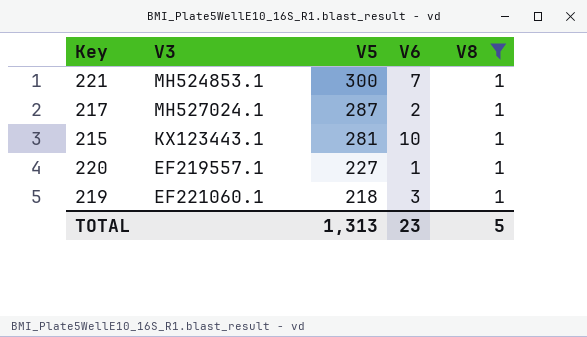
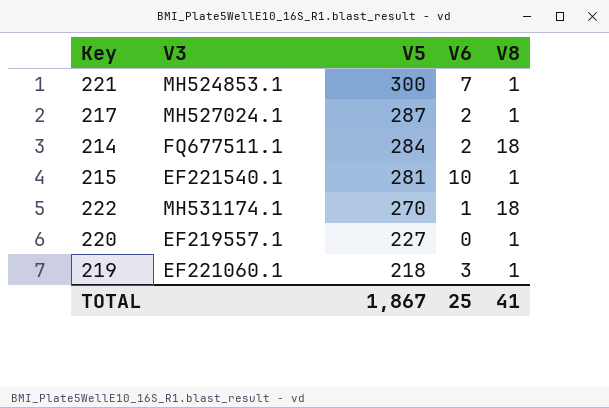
filter: V8 = 1 -> none
215 | V3: KX123443.1 -> EF221540.1
220 | V6: 1 -> 0
TOTAL | V5: 1,313 -> 1,867
TOTAL | V6: 23 -> 25
TOTAL | V8: 5 -> 41

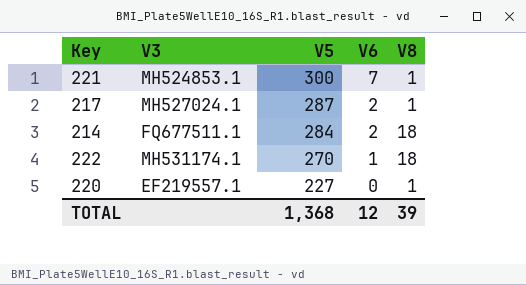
row 215: EF221540.1 | 281 | 10 | 1 -> none
row 219: EF221060.1 | 218 | 3 | 1 -> none
TOTAL | V5: 1,867 -> 1,368
TOTAL | V6: 25 -> 12
TOTAL | V8: 41 -> 39

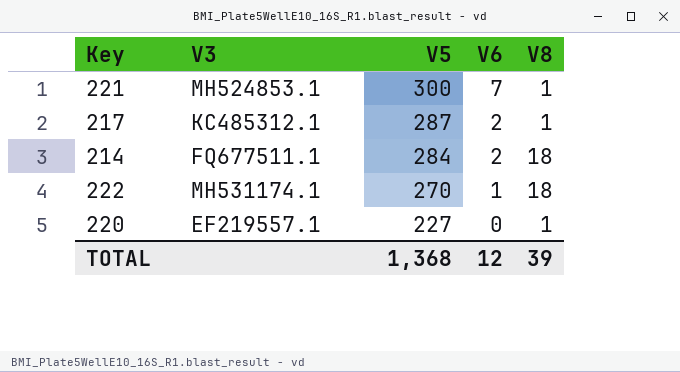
217 | V3: MH527024.1 -> KC485312.1

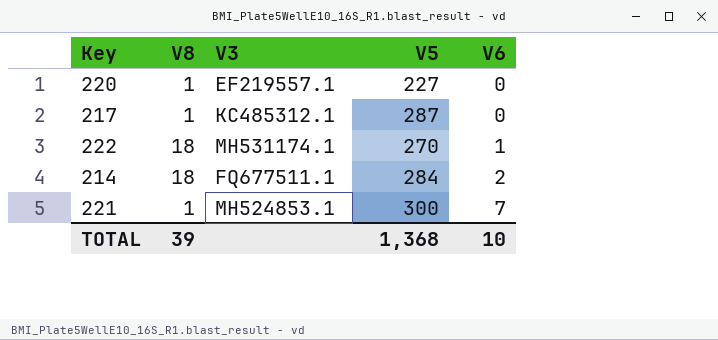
row order: V5 descending -> V6 ascending
column V8 | position: 5 -> 2
217 | V6: 2 -> 0
TOTAL | V6: 12 -> 10

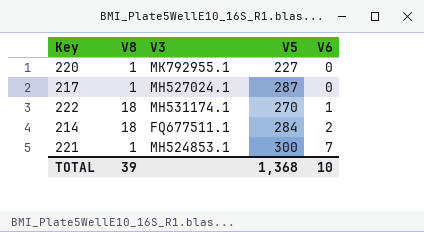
220 | V3: EF219557.1 -> MK792955.1
217 | V3: KC485312.1 -> MH527024.1

